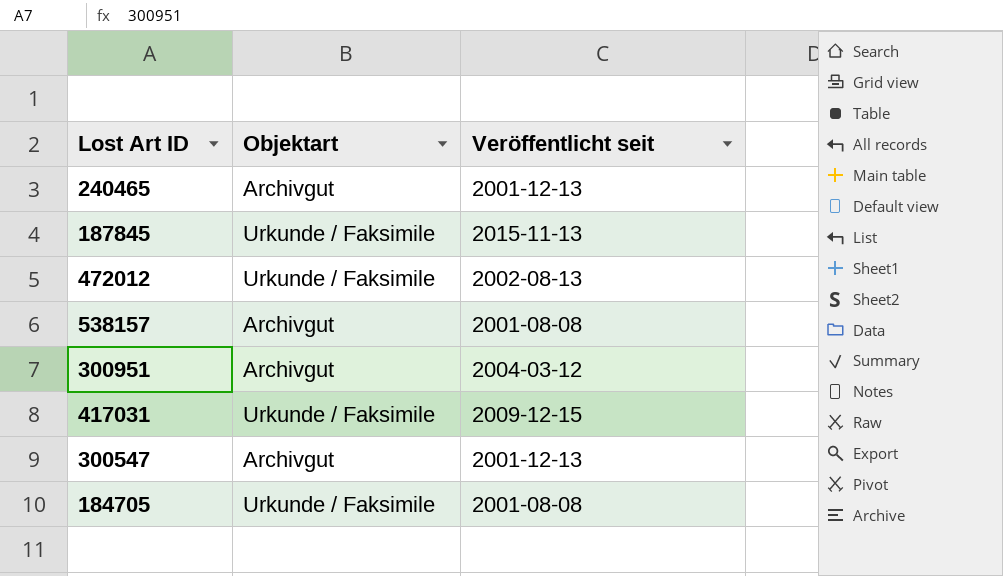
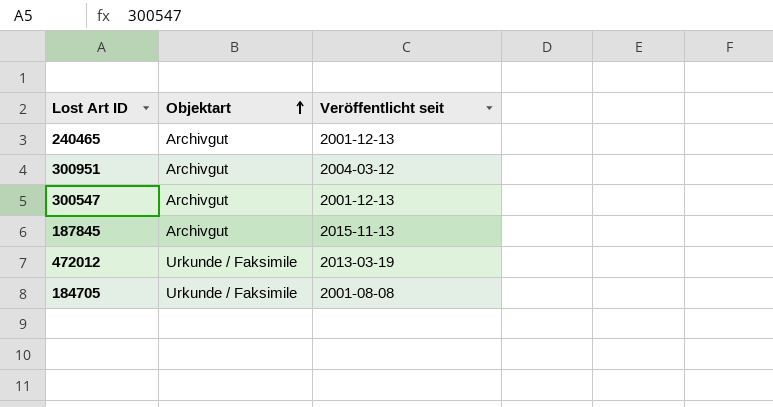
row order: none -> Objektart ascending
row 538157: Archivgut | 2001-08-08 -> none
row 417031: Urkunde / Faksimile | 2009-12-15 -> none
187845 | Objektart: Urkunde / Faksimile -> Archivgut
472012 | Veröffentlicht seit: 2002-08-13 -> 2013-03-19

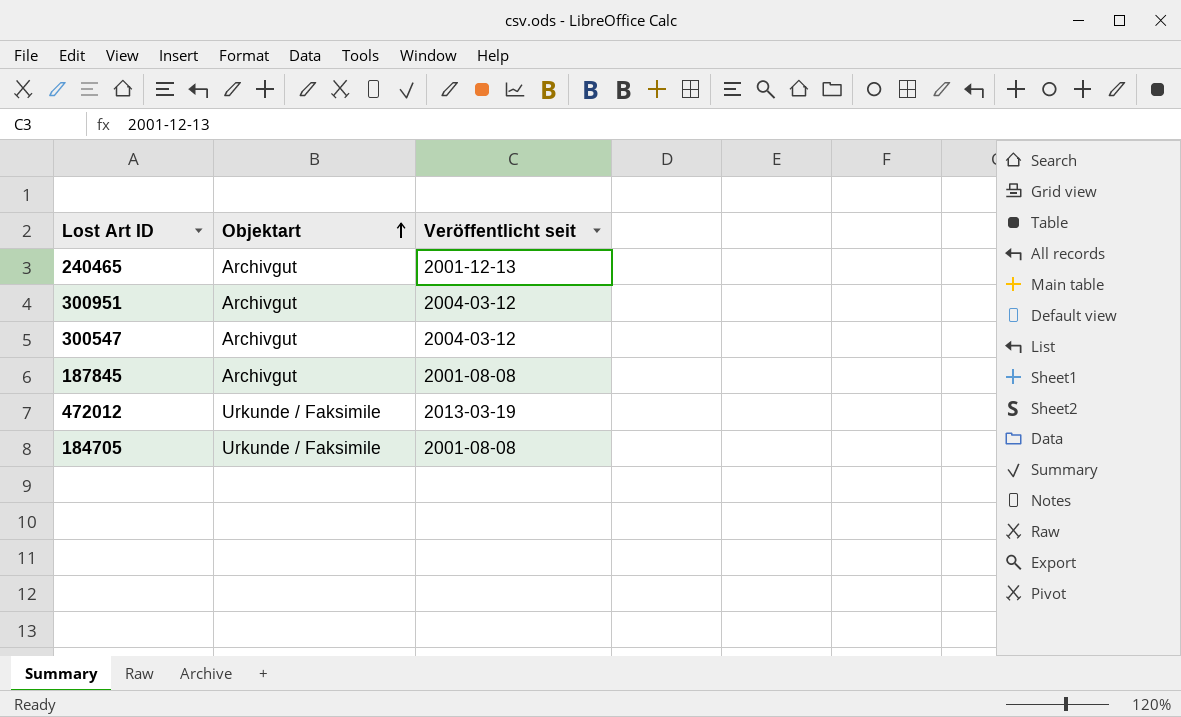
300547 | Veröffentlicht seit: 2001-12-13 -> 2004-03-12
187845 | Veröffentlicht seit: 2015-11-13 -> 2001-08-08

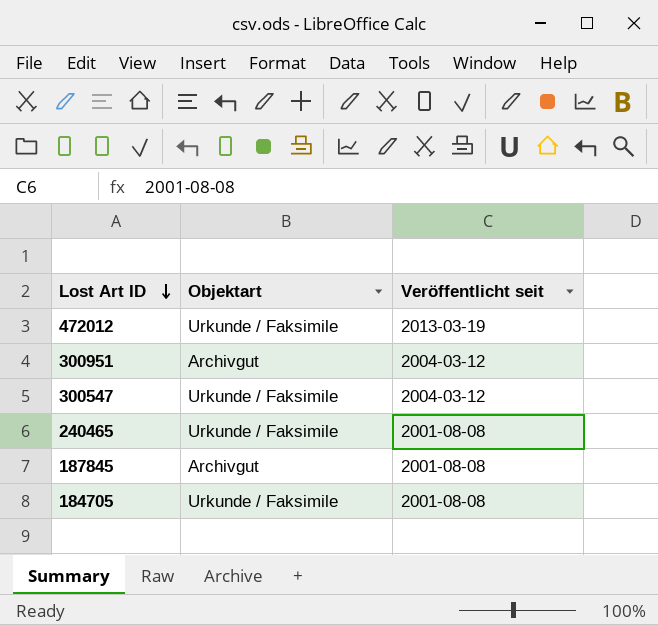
row order: Objektart ascending -> Lost Art ID descending
300547 | Objektart: Archivgut -> Urkunde / Faksimile
240465 | Objektart: Archivgut -> Urkunde / Faksimile
240465 | Veröffentlicht seit: 2001-12-13 -> 2001-08-08

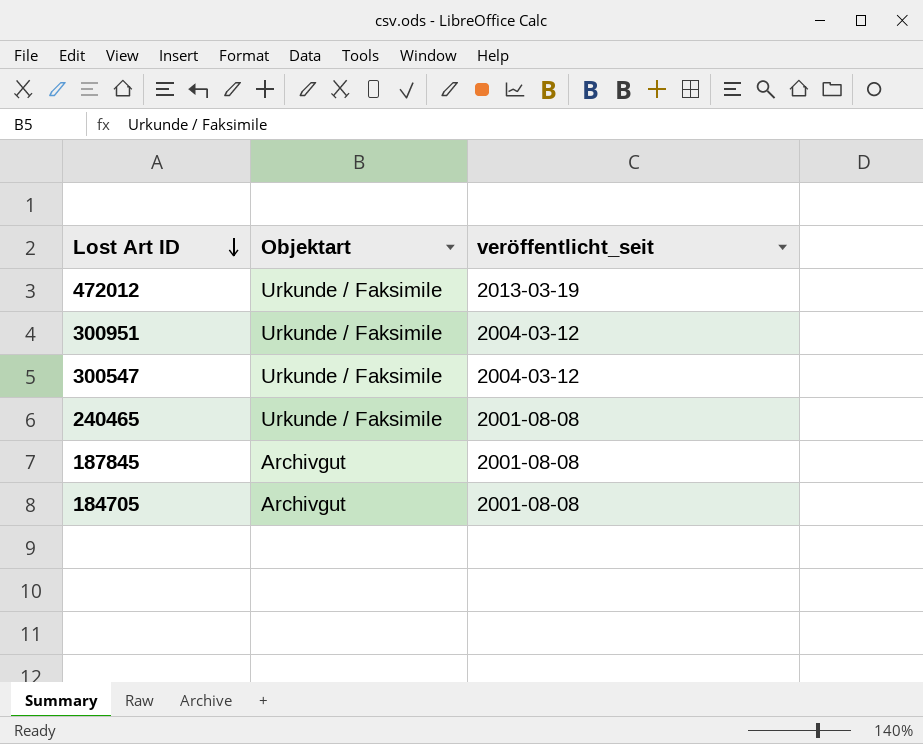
column name: Veröffentlicht seit -> veröffentlicht_seit
300951 | Objektart: Archivgut -> Urkunde / Faksimile
184705 | Objektart: Urkunde / Faksimile -> Archivgut

